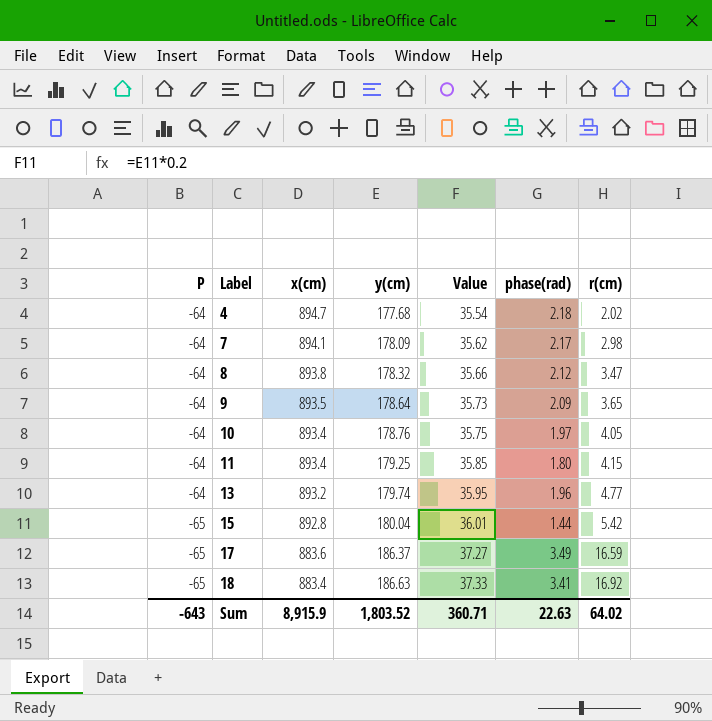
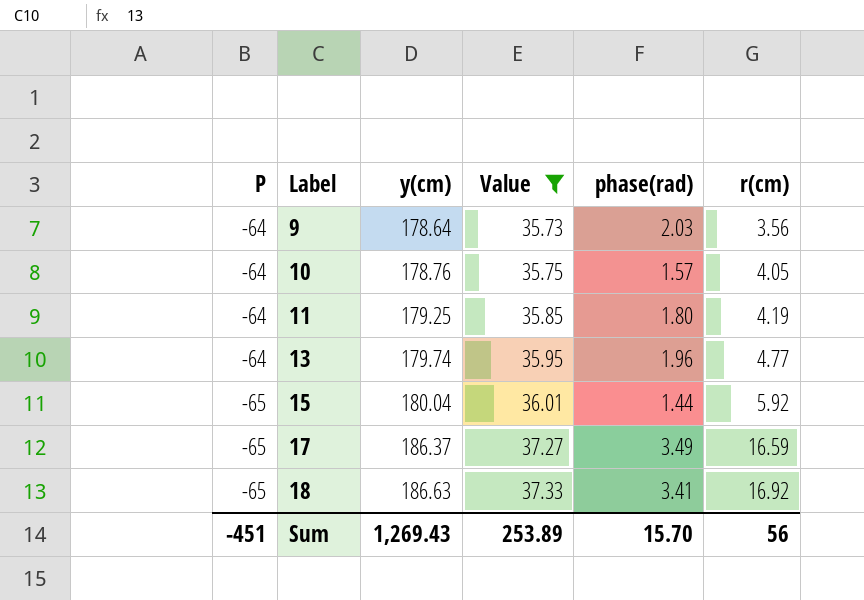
filter: none -> Value >= 35.73
column x(cm) | position: 3 -> none
9 | phase(rad): 2.09 -> 2.03
9 | r(cm): 3.65 -> 3.56
10 | phase(rad): 1.97 -> 1.57
11 | r(cm): 4.15 -> 4.19
15 | r(cm): 5.42 -> 5.92
Sum | P: -643 -> -451
Sum | y(cm): 1,803.52 -> 1,269.43
Sum | Value: 360.71 -> 253.89
Sum | phase(rad): 22.63 -> 15.70
Sum | r(cm): 64.02 -> 56

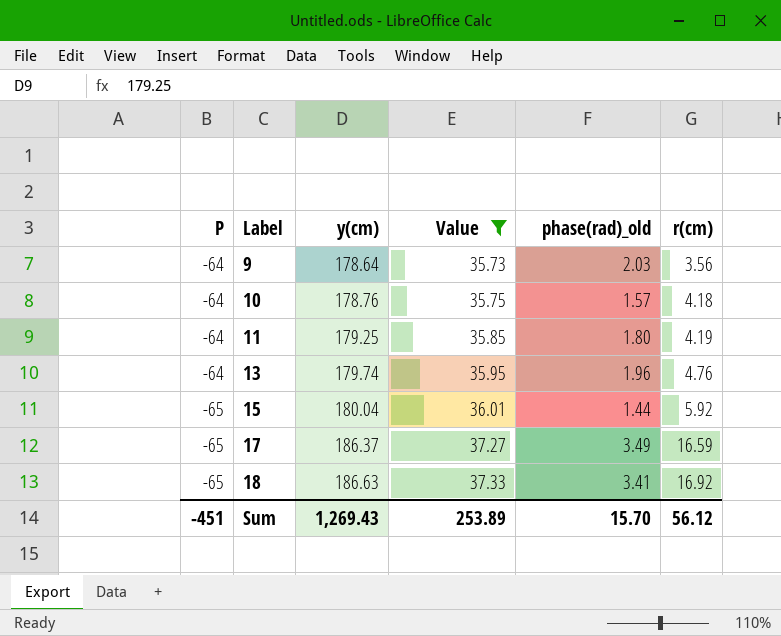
column name: phase(rad) -> phase(rad)_old
10 | r(cm): 4.05 -> 4.18
13 | r(cm): 4.77 -> 4.76
Sum | r(cm): 56 -> 56.12

